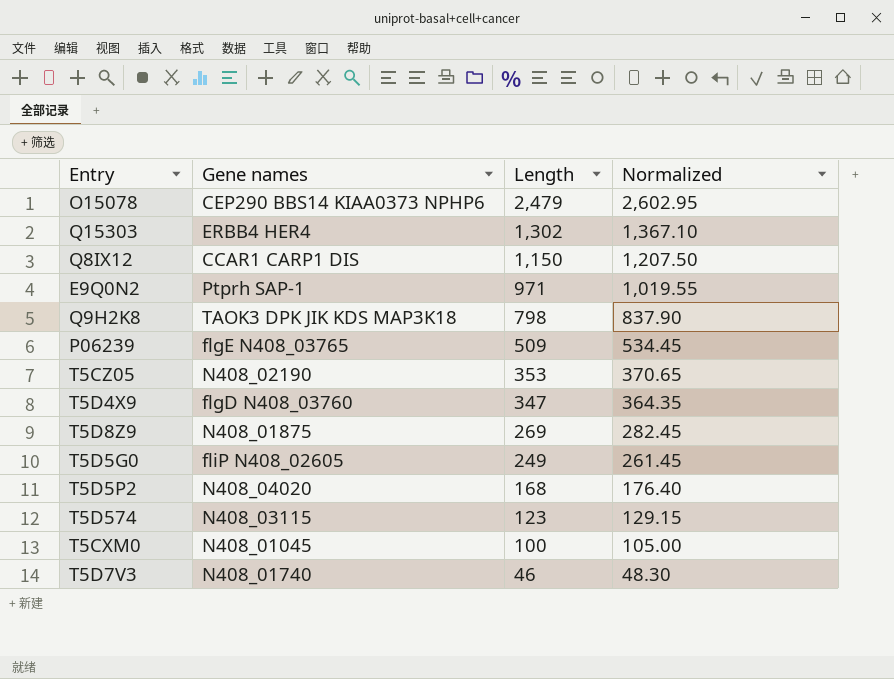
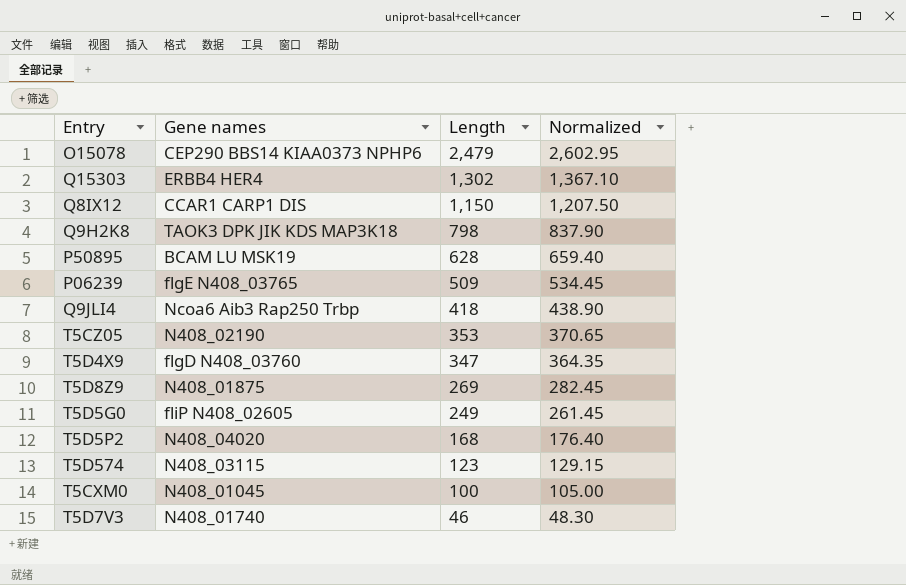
row E9Q0N2: Ptprh SAP-1 | 971 | 1,019.55 -> none
row P50895: none -> BCAM LU MSK19 | 628 | 659.40
row Q9JLI4: none -> Ncoa6 Aib3 Rap250 Trbp | 418 | 438.90

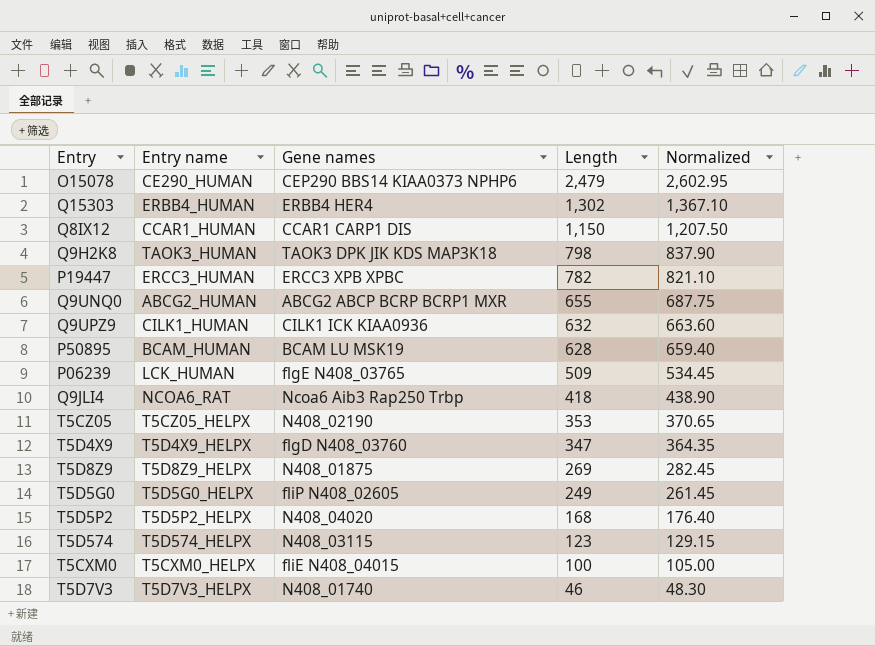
column Entry name | position: none -> 2
row P19447: none -> ERCC3_HUMAN | ERCC3 XPB XPBC | 782 | 821.10
row Q9UNQ0: none -> ABCG2_HUMAN | ABCG2 ABCP BCRP BCRP1 MXR | 655 | 687.75
row Q9UPZ9: none -> CILK1_HUMAN | CILK1 ICK KIAA0936 | 632 | 663.60
T5CXM0 | Gene names: N408_01045 -> fliE N408_04015

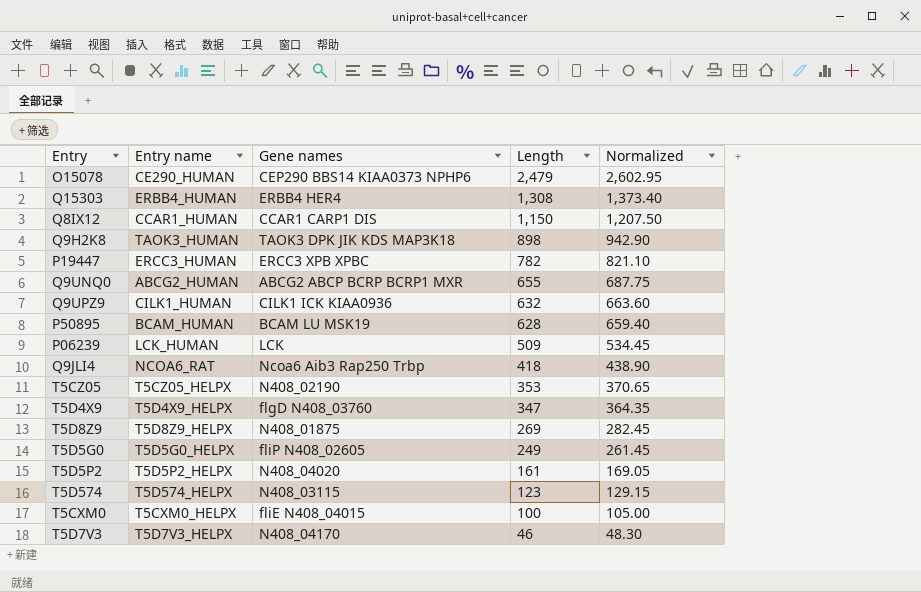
Q15303 | Length: 1,302 -> 1,308
Q15303 | Normalized: 1,367.10 -> 1,373.40
Q9H2K8 | Length: 798 -> 898
Q9H2K8 | Normalized: 837.90 -> 942.90
P06239 | Gene names: flgE N408_03765 -> LCK
T5D5P2 | Length: 168 -> 161
T5D5P2 | Normalized: 176.40 -> 169.05
T5D7V3 | Gene names: N408_01740 -> N408_04170

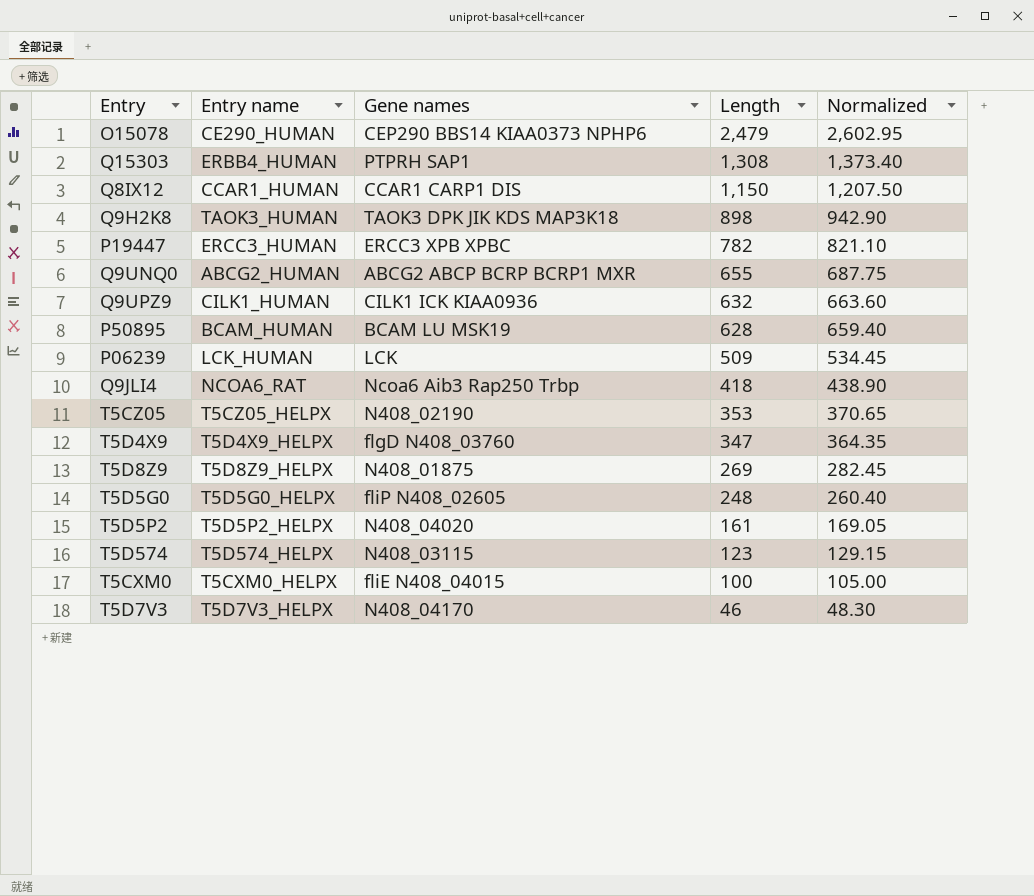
Q15303 | Gene names: ERBB4 HER4 -> PTPRH SAP1
T5D5G0 | Length: 249 -> 248
T5D5G0 | Normalized: 261.45 -> 260.40

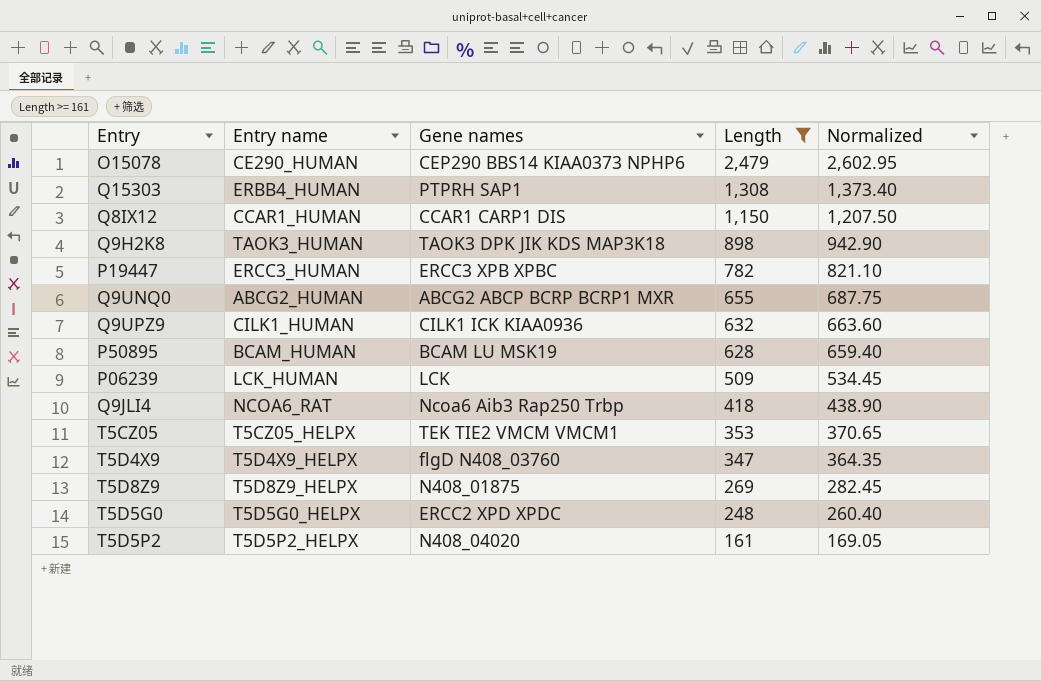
filter: none -> Length >= 161
T5CZ05 | Gene names: N408_02190 -> TEK TIE2 VMCM VMCM1
T5D5G0 | Gene names: fliP N408_02605 -> ERCC2 XPD XPDC

